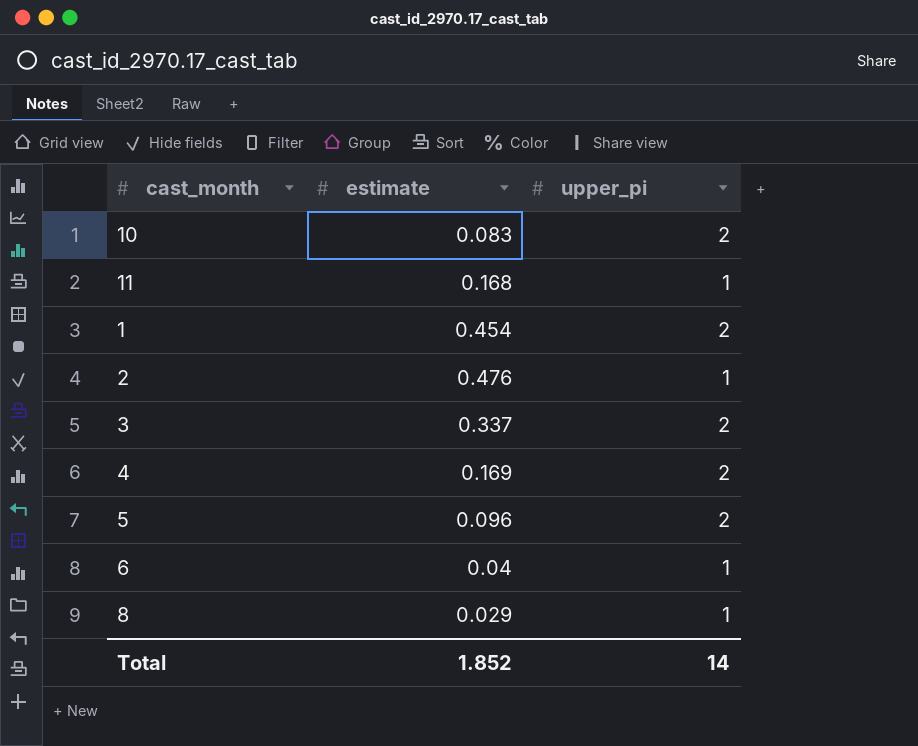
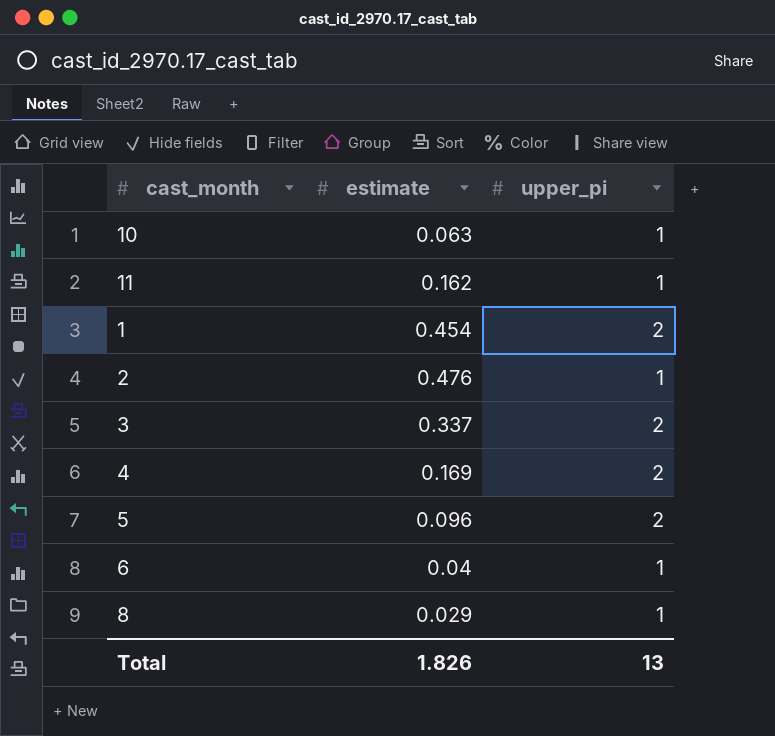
10 | estimate: 0.083 -> 0.063
10 | upper_pi: 2 -> 1
11 | estimate: 0.168 -> 0.162
Total | estimate: 1.852 -> 1.826
Total | upper_pi: 14 -> 13

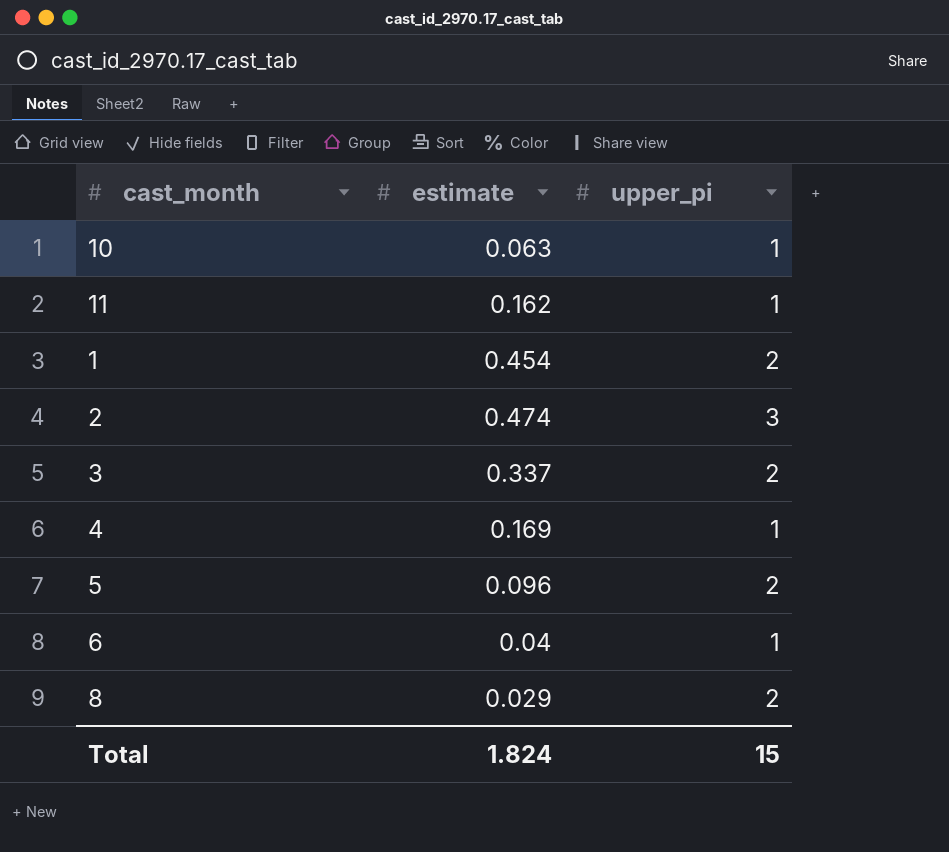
2 | estimate: 0.476 -> 0.474
2 | upper_pi: 1 -> 3
4 | upper_pi: 2 -> 1
8 | upper_pi: 1 -> 2
Total | estimate: 1.826 -> 1.824
Total | upper_pi: 13 -> 15

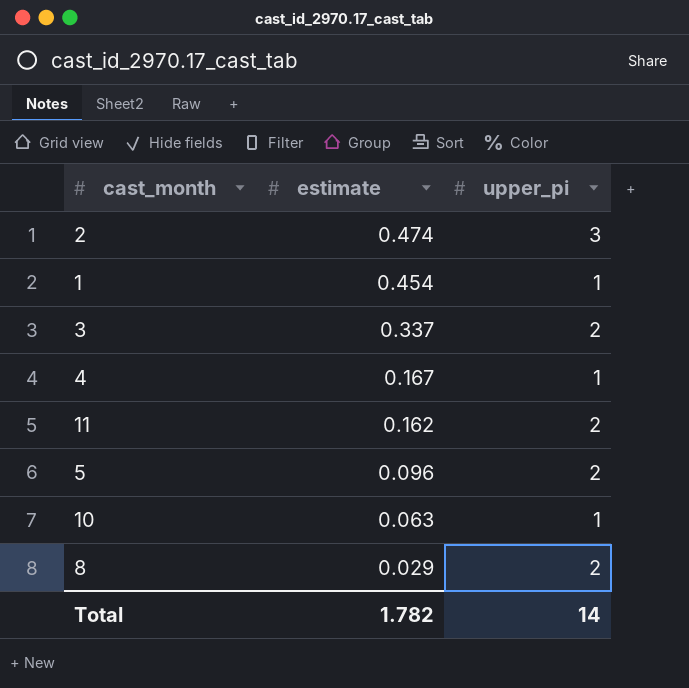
row order: none -> estimate descending
row 6: 0.04 | 1 -> none
1 | upper_pi: 2 -> 1
4 | estimate: 0.169 -> 0.167
11 | upper_pi: 1 -> 2
Total | estimate: 1.824 -> 1.782
Total | upper_pi: 15 -> 14

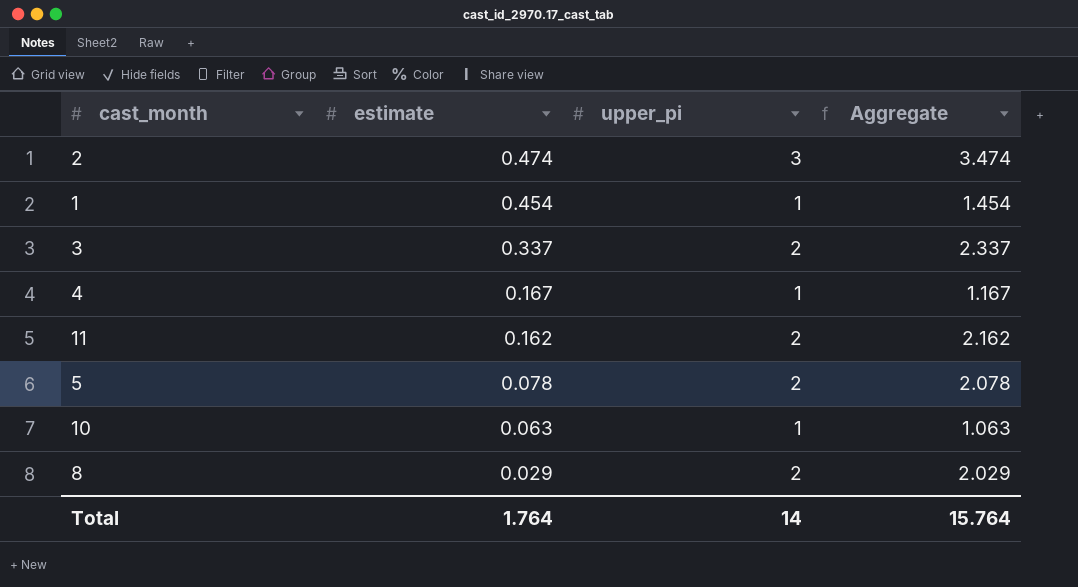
column Aggregate | formula: none -> [estimate] + [upper_pi]
5 | estimate: 0.096 -> 0.078
Total | estimate: 1.782 -> 1.764

